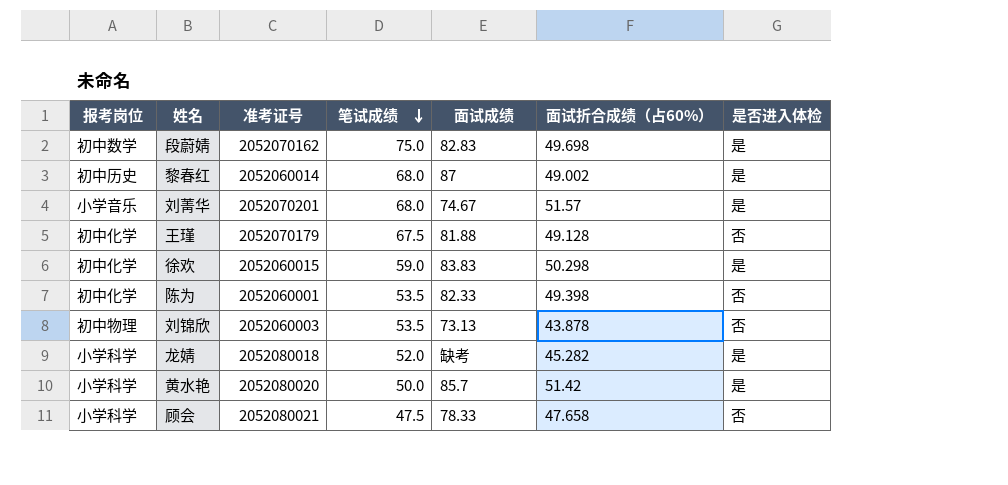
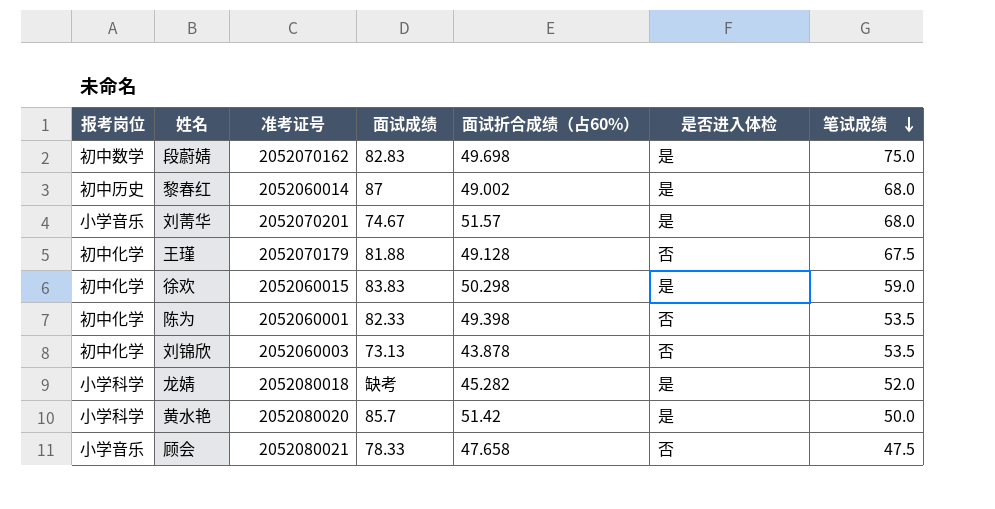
column 笔试成绩 | position: 4 -> 7
刘锦欣 | 报考岗位: 初中物理 -> 初中化学
顾会 | 报考岗位: 小学科学 -> 小学音乐

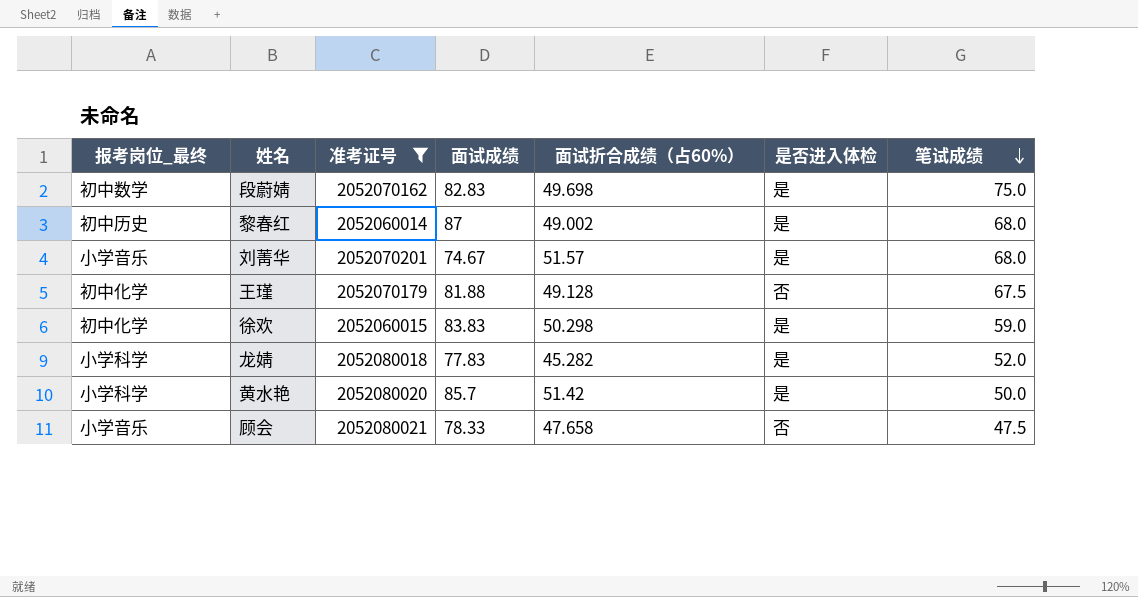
filter: none -> 准考证号 >= 2052060014
column name: 报考岗位 -> 报考岗位_最终
龙婧 | 面试成绩: 缺考 -> 77.83

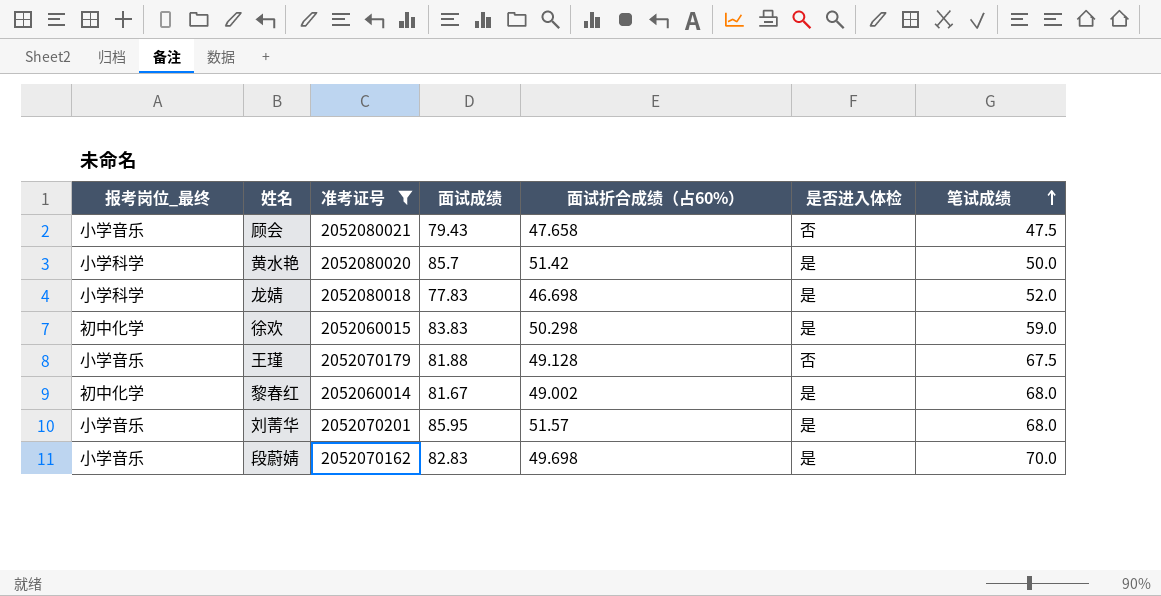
row order: 笔试成绩 descending -> 笔试成绩 ascending
顾会 | 面试成绩: 78.33 -> 79.43
龙婧 | 面试折合成绩（占60%）: 45.282 -> 46.698
王瑾 | 报考岗位_最终: 初中化学 -> 小学音乐
黎春红 | 报考岗位_最终: 初中历史 -> 初中化学
黎春红 | 面试成绩: 87 -> 81.67
刘菁华 | 面试成绩: 74.67 -> 85.95
段蔚婧 | 报考岗位_最终: 初中数学 -> 小学音乐
段蔚婧 | 笔试成绩: 75.0 -> 70.0

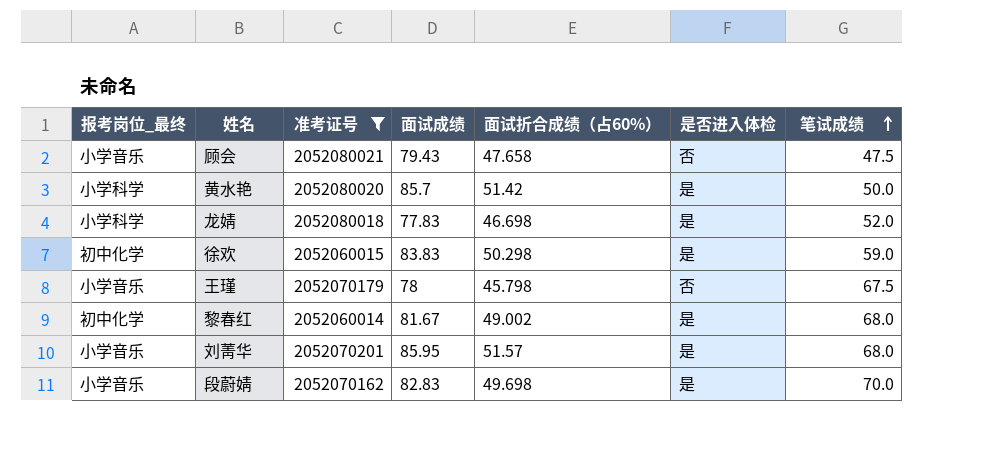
王瑾 | 面试成绩: 81.88 -> 78
王瑾 | 面试折合成绩（占60%）: 49.128 -> 45.798

